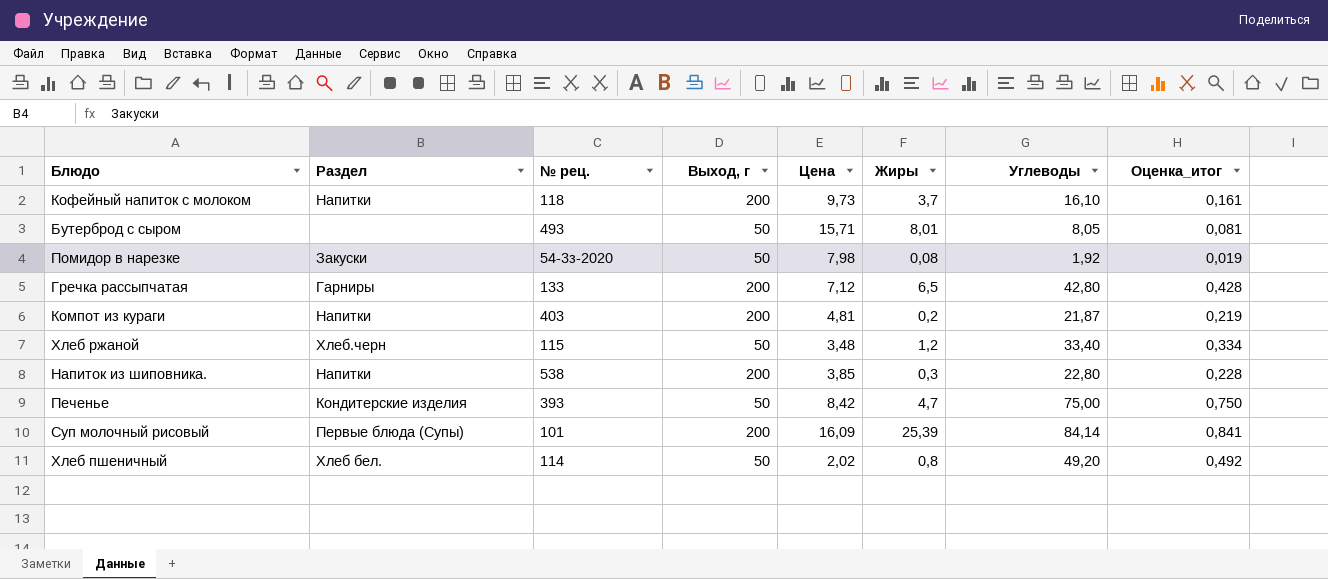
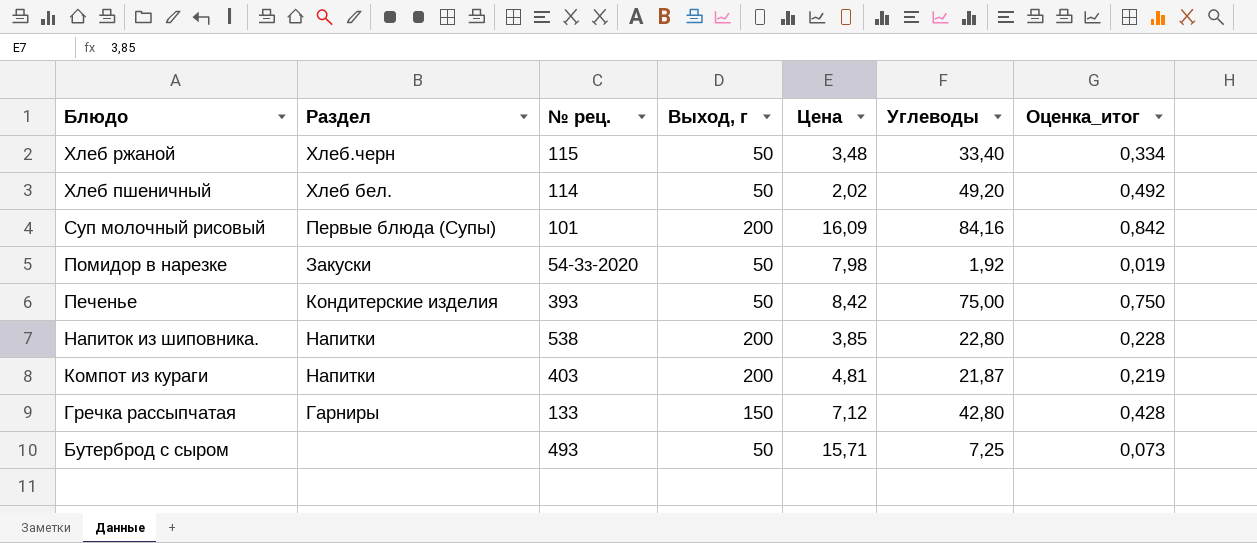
row order: none -> Блюдо descending
column Жиры | position: 6 -> none
row Кофейный напиток с молоком: Напитки | 118 | 200 | 9,73 | 3,7 | 16,10 | 0,161 -> none
Суп молочный рисовый | Углеводы: 84,14 -> 84,16
Суп молочный рисовый | Оценка_итог: 0,841 -> 0,842
Гречка рассыпчатая | Выход, г: 200 -> 150
Бутерброд с сыром | Углеводы: 8,05 -> 7,25
Бутерброд с сыром | Оценка_итог: 0,081 -> 0,073

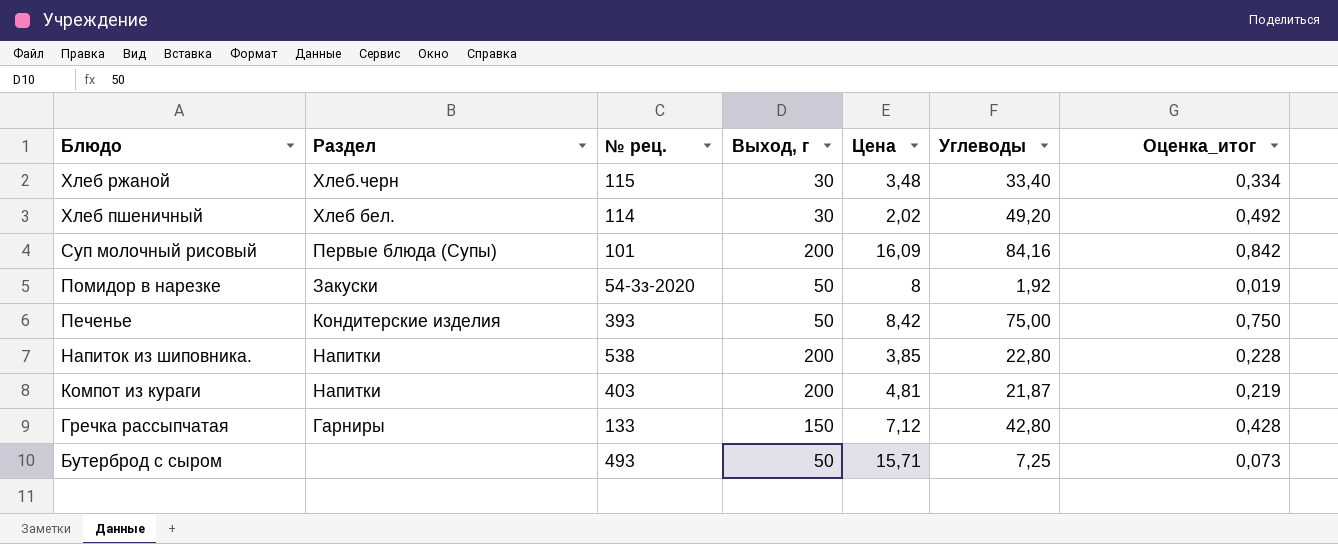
Хлеб ржаной | Выход, г: 50 -> 30
Хлеб пшеничный | Выход, г: 50 -> 30
Помидор в нарезке | Цена: 7,98 -> 8

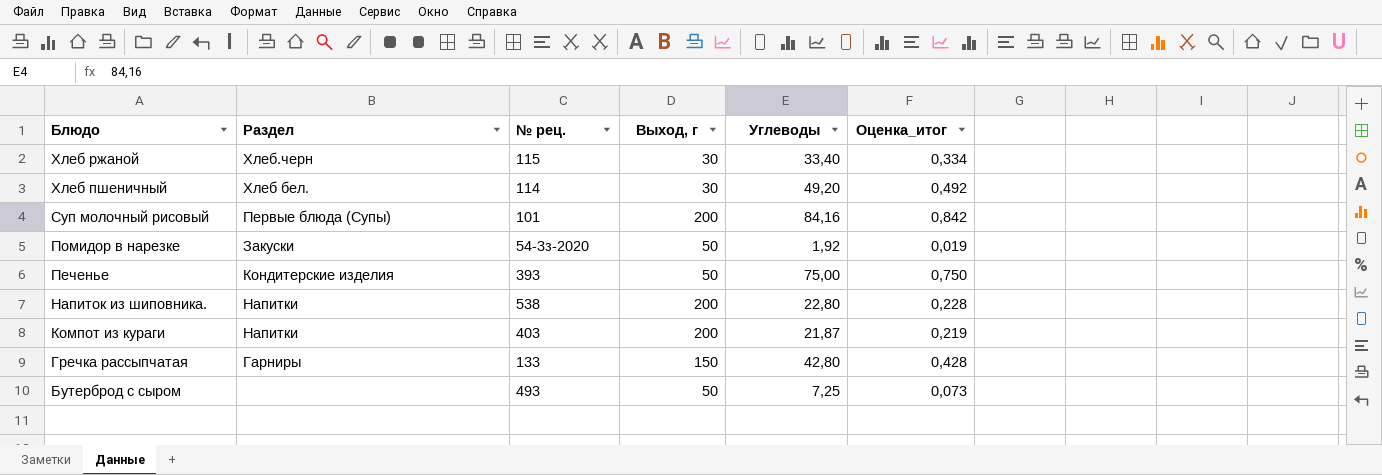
column Цена | position: 5 -> none

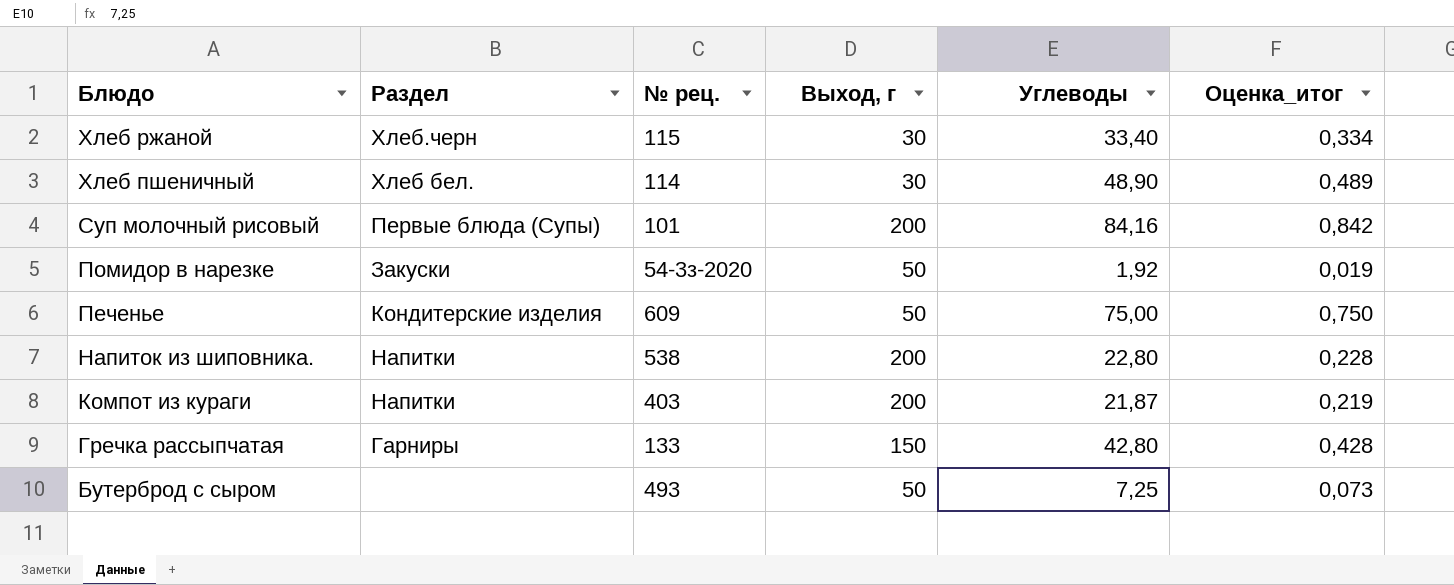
Хлеб пшеничный | Углеводы: 49,20 -> 48,90
Хлеб пшеничный | Оценка_итог: 0,492 -> 0,489
Печенье | № рец.: 393 -> 609

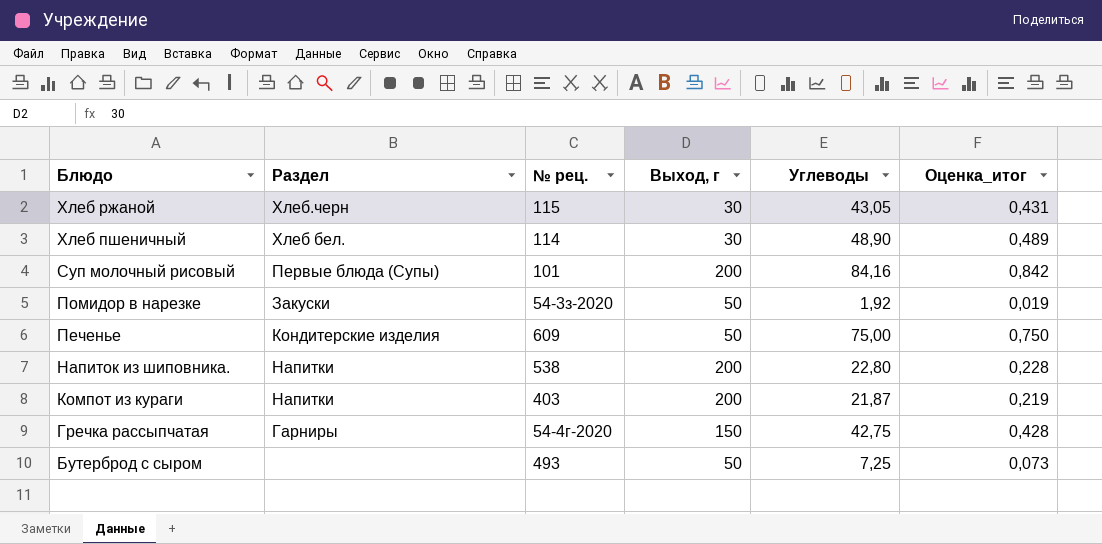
Хлеб ржаной | Углеводы: 33,40 -> 43,05
Хлеб ржаной | Оценка_итог: 0,334 -> 0,431
Гречка рассыпчатая | № рец.: 133 -> 54-4г-2020
Гречка рассыпчатая | Углеводы: 42,80 -> 42,75

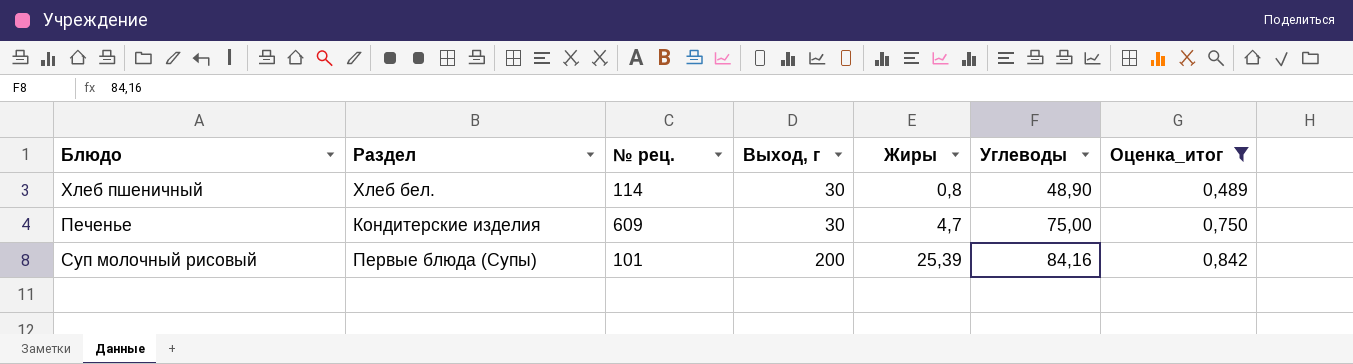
filter: none -> Оценка_итог >= 0,489
row order: Блюдо descending -> Выход, г ascending
column Жиры | position: none -> 5
Печенье | Выход, г: 50 -> 30

